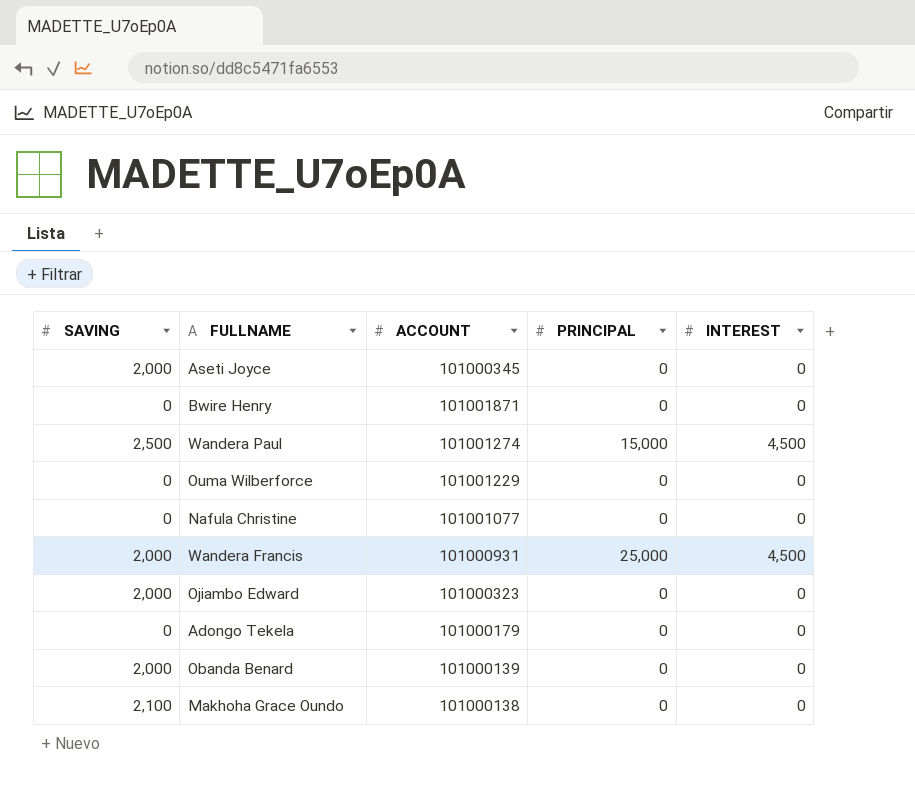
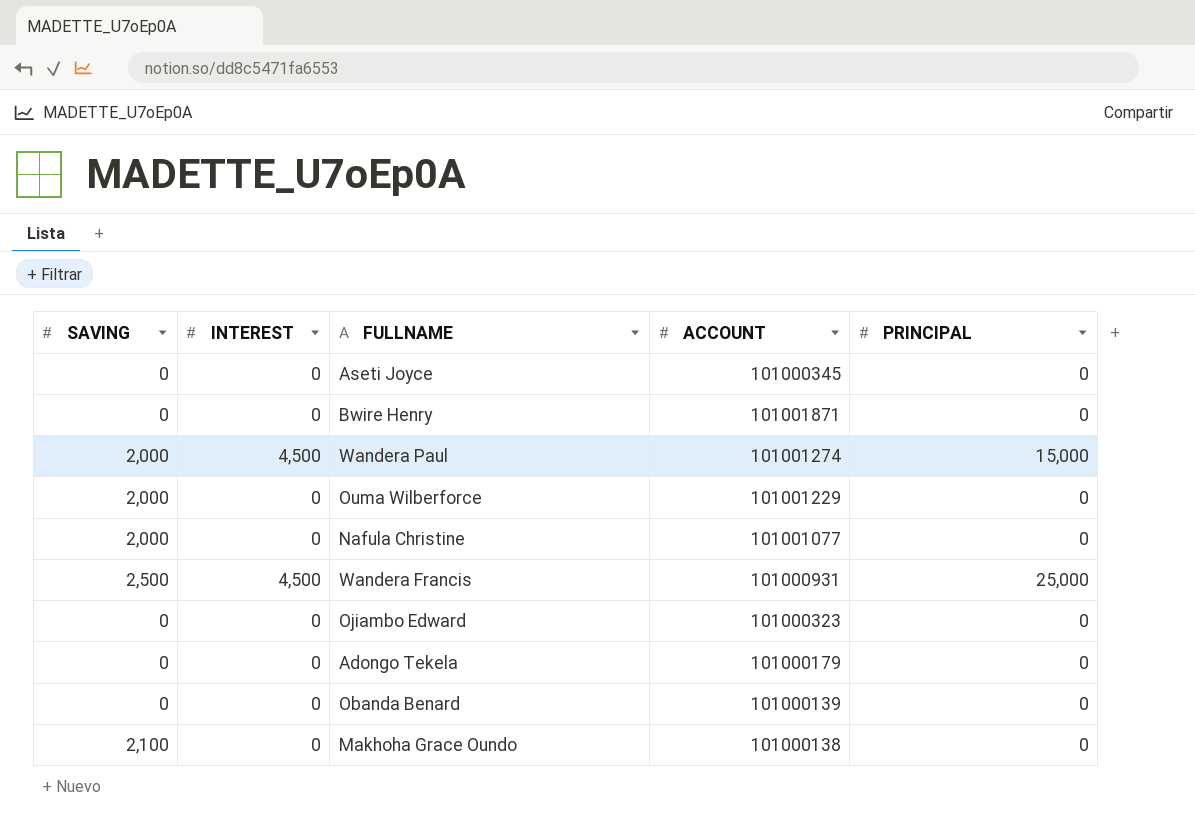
column INTEREST | position: 5 -> 2
Aseti Joyce | SAVING: 2,000 -> 0
Wandera Paul | SAVING: 2,500 -> 2,000
Ouma Wilberforce | SAVING: 0 -> 2,000
Nafula Christine | SAVING: 0 -> 2,000
Wandera Francis | SAVING: 2,000 -> 2,500
Ojiambo Edward | SAVING: 2,000 -> 0
Obanda Benard | SAVING: 2,000 -> 0

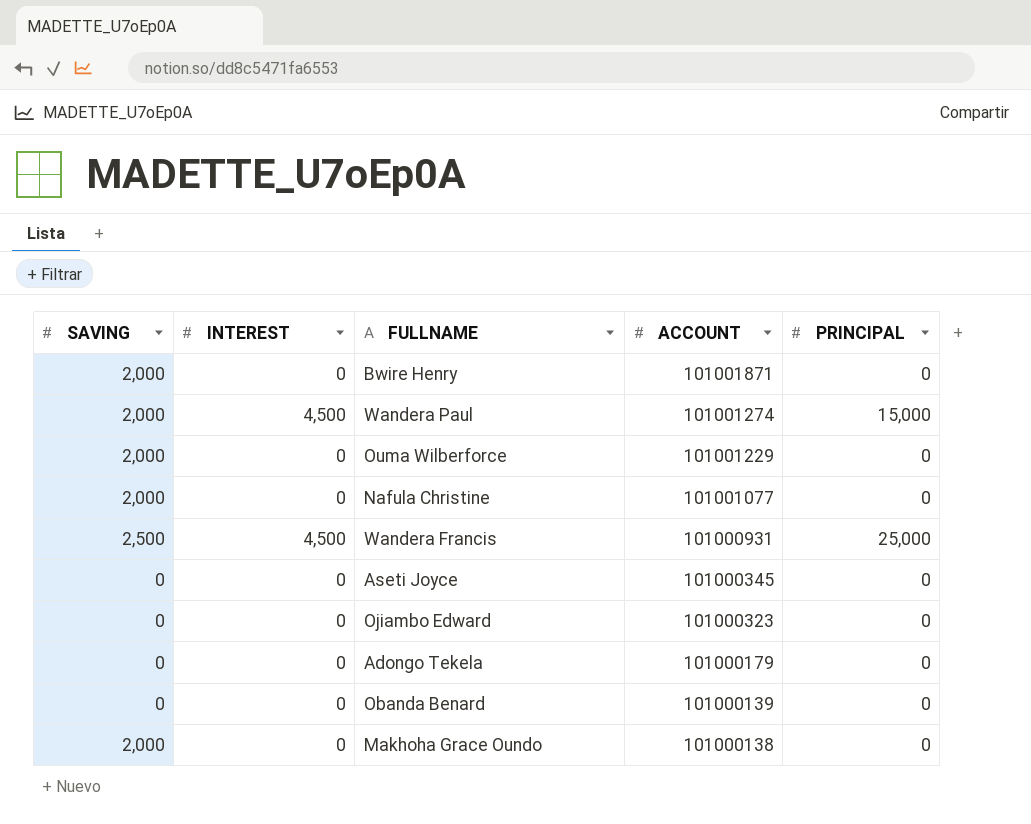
row order: none -> ACCOUNT descending
Bwire Henry | SAVING: 0 -> 2,000
Makhoha Grace Oundo | SAVING: 2,100 -> 2,000

